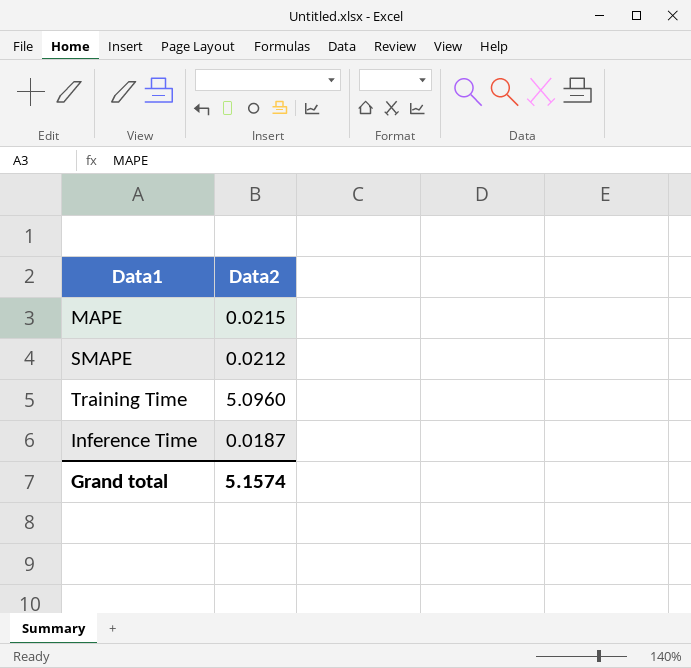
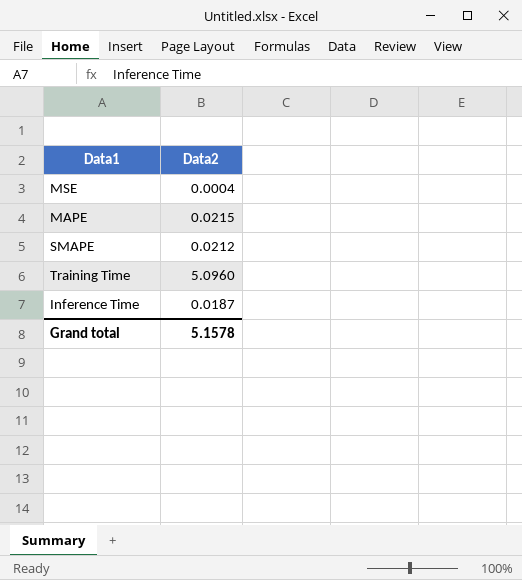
row MSE: none -> 0.0004
Grand total | Data2: 5.1574 -> 5.1578

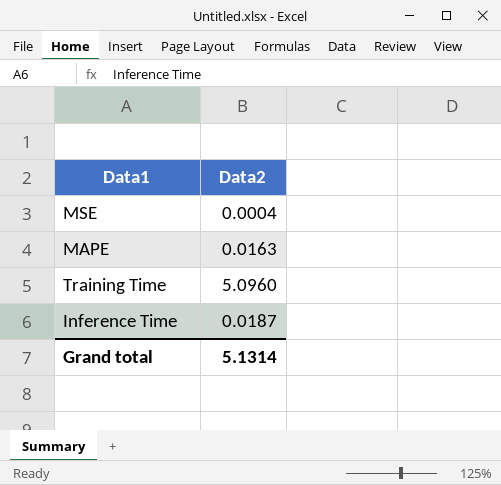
row SMAPE: 0.0212 -> none
MAPE | Data2: 0.0215 -> 0.0163
Grand total | Data2: 5.1578 -> 5.1314

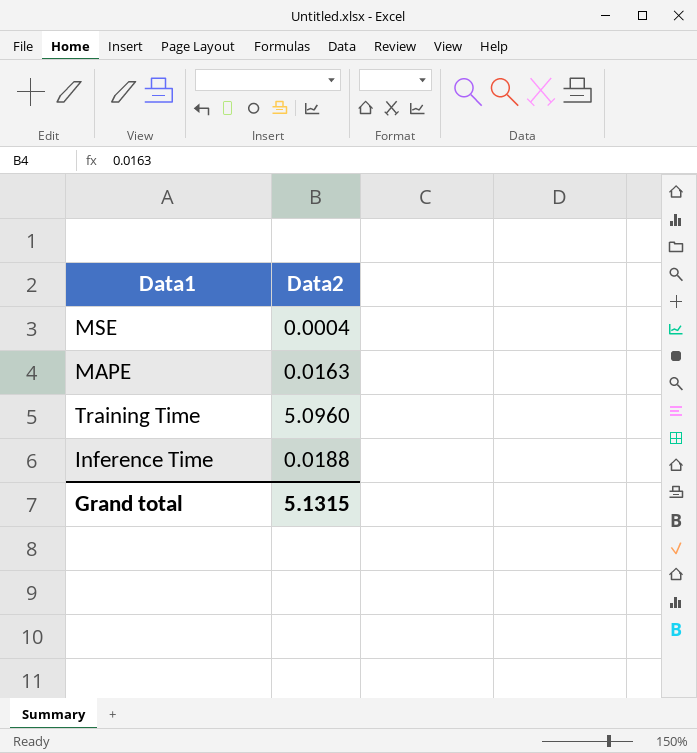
Inference Time | Data2: 0.0187 -> 0.0188
Grand total | Data2: 5.1314 -> 5.1315

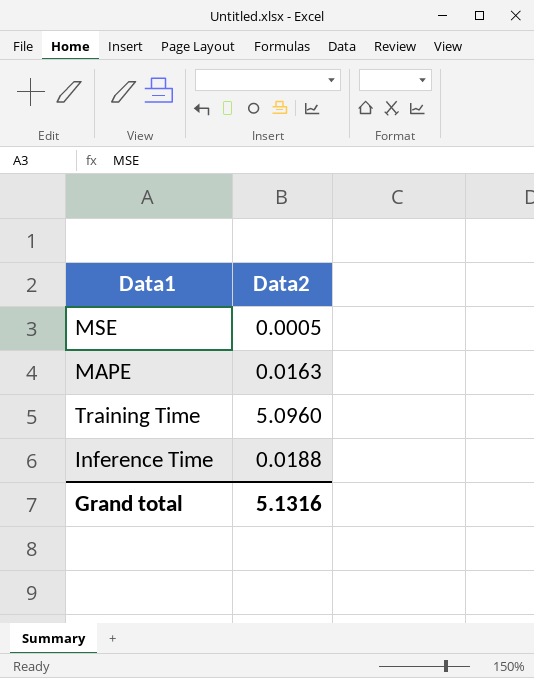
MSE | Data2: 0.0004 -> 0.0005
Grand total | Data2: 5.1315 -> 5.1316

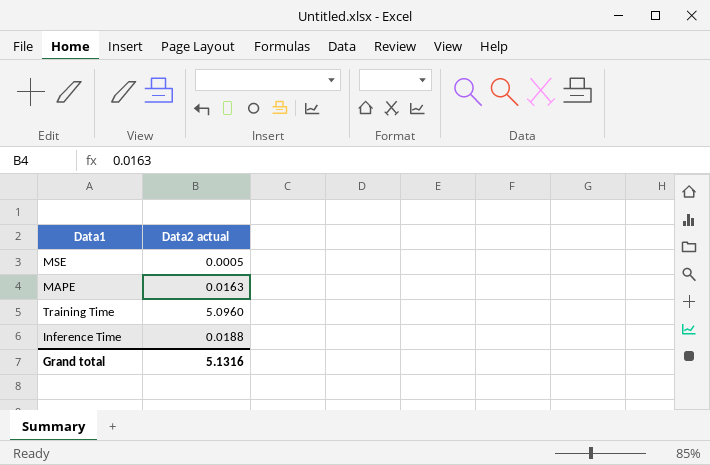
column name: Data2 -> Data2 actual

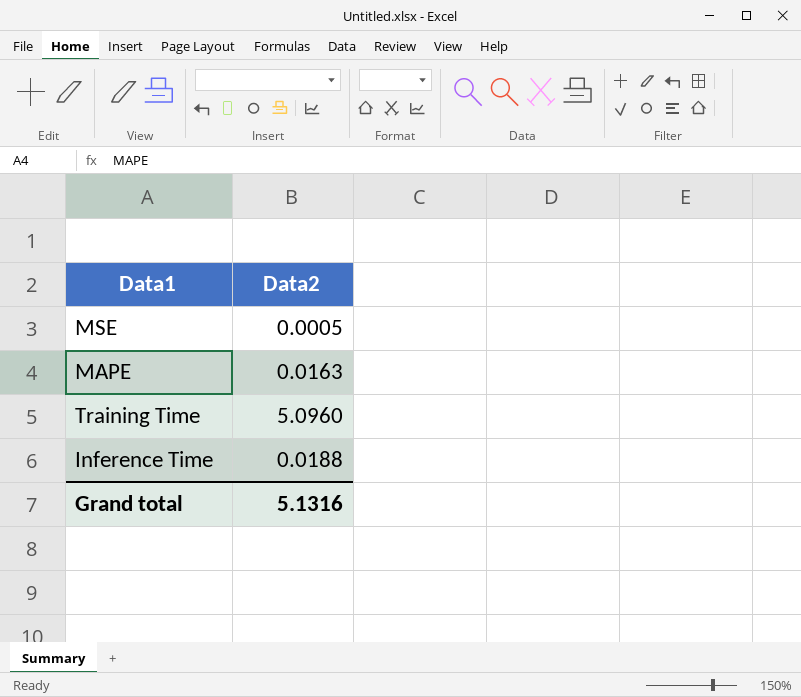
column name: Data2 actual -> Data2

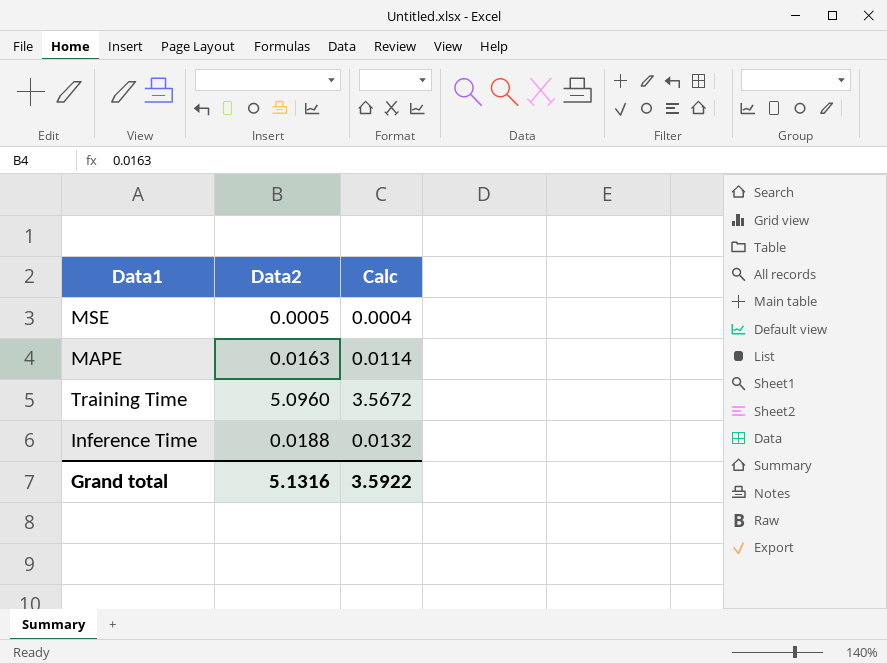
column Calc | formula: none -> [Data2] * 0.7

